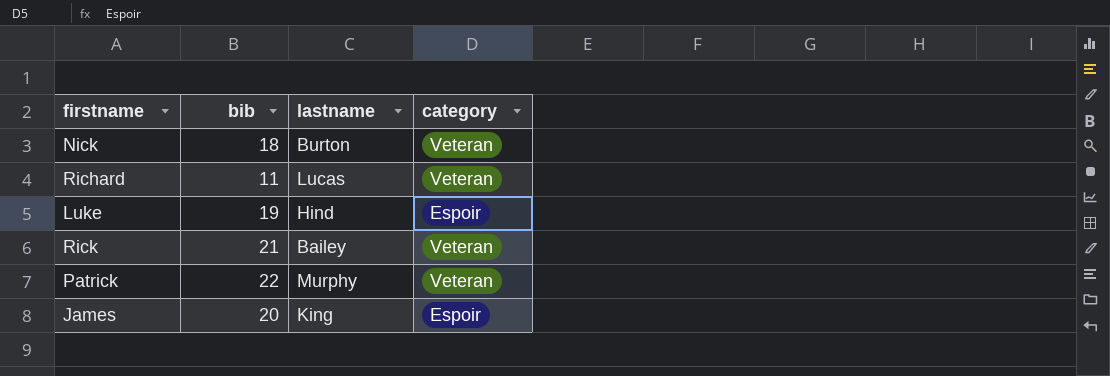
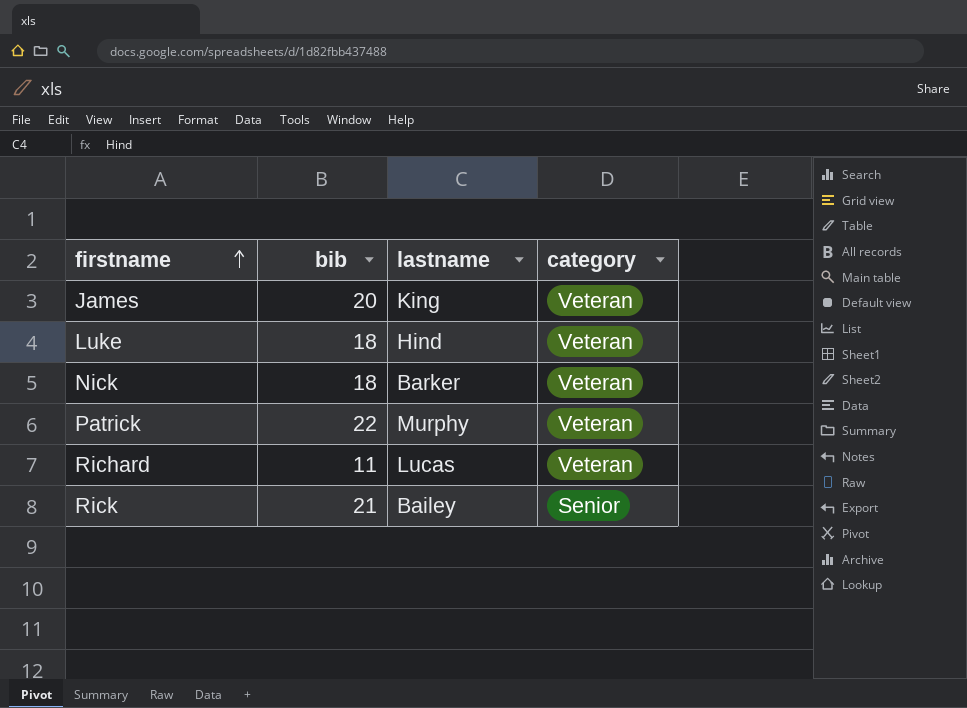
row order: none -> firstname ascending
James | category: Espoir -> Veteran
Luke | bib: 19 -> 18
Luke | category: Espoir -> Veteran
Nick | lastname: Burton -> Barker
Rick | category: Veteran -> Senior

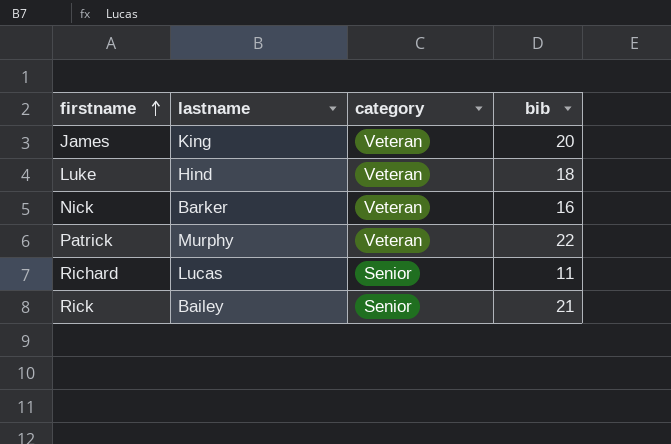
column bib | position: 2 -> 4
Nick | bib: 18 -> 16
Richard | category: Veteran -> Senior

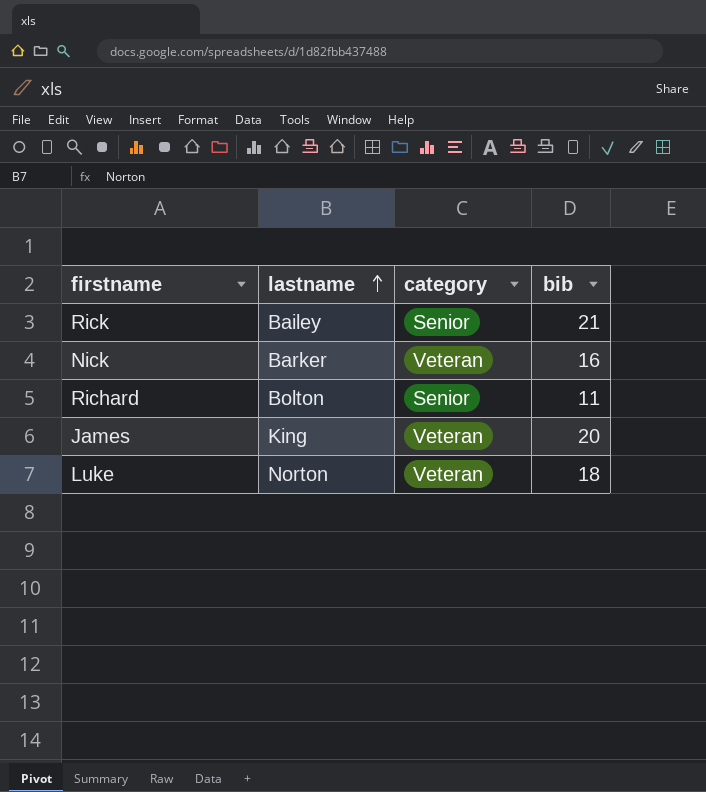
row order: firstname ascending -> lastname ascending
row Patrick: Murphy | Veteran | 22 -> none
Richard | lastname: Lucas -> Bolton
Luke | lastname: Hind -> Norton

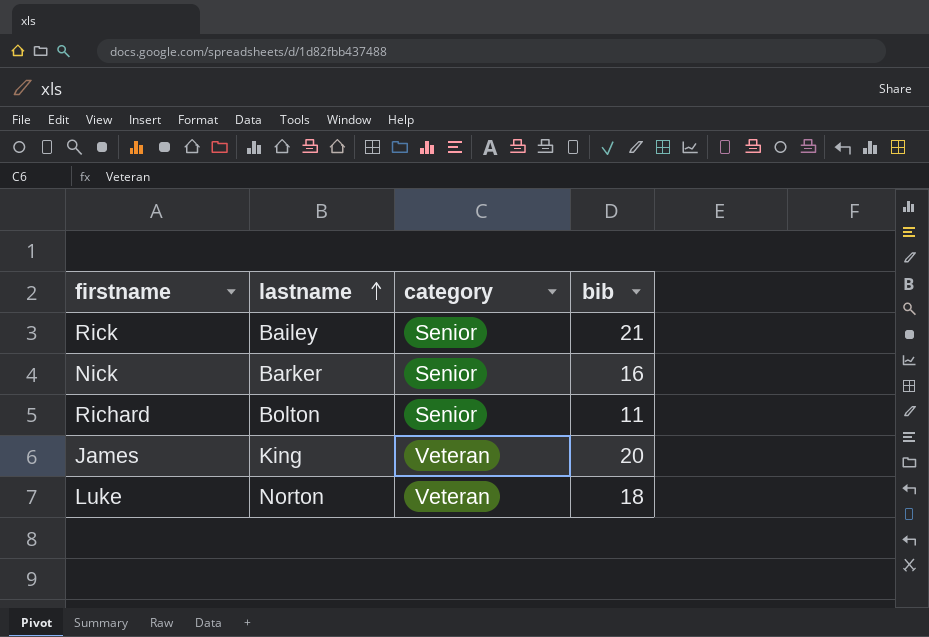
Nick | category: Veteran -> Senior

